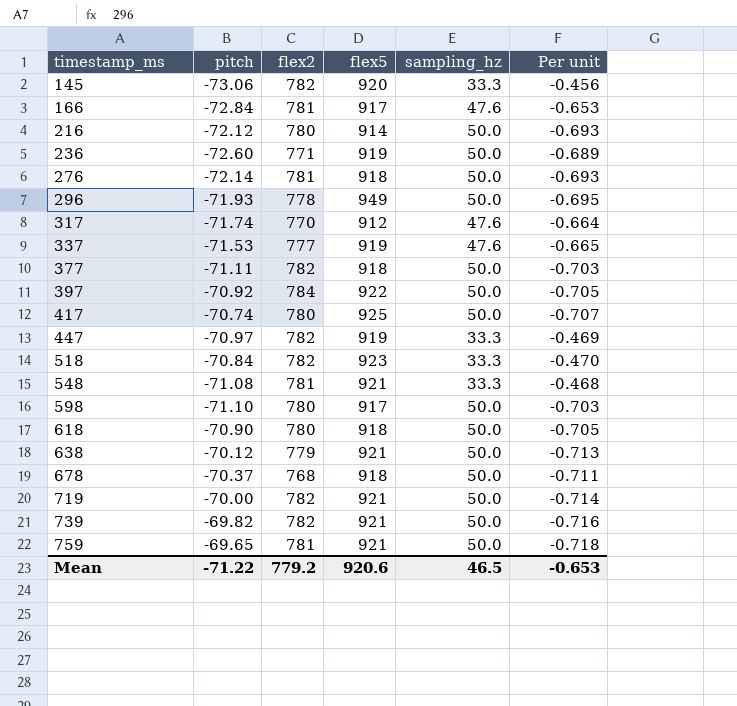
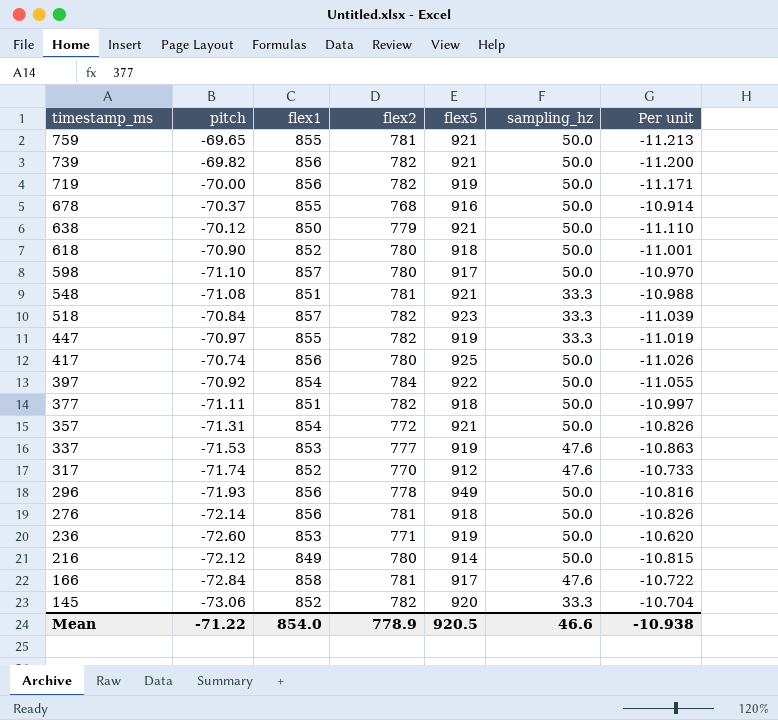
row order: timestamp_ms ascending -> timestamp_ms descending
column flex1 | position: none -> 3
column Per unit | formula: [sampling_hz] / [pitch] -> [flex2] / [pitch]
719 | flex5: 921 -> 919
678 | flex5: 918 -> 916
row 357: none -> -71.31 | 854 | 772 | 921 | 50.0 | -10.826
Mean | flex2: 779.2 -> 778.9
Mean | flex5: 920.6 -> 920.5
Mean | sampling_hz: 46.5 -> 46.6
Mean | Per unit: -0.653 -> -10.938

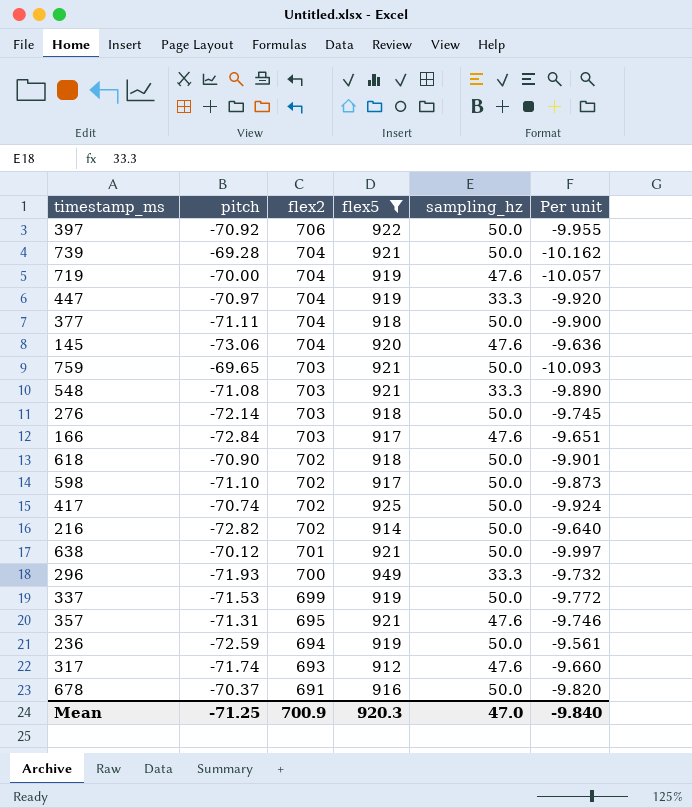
filter: none -> flex5 != 923
row order: timestamp_ms descending -> flex2 descending
column flex1 | position: 3 -> none
397 | flex2: 784 -> 706
397 | Per unit: -11.055 -> -9.955
739 | pitch: -69.82 -> -69.28
739 | flex2: 782 -> 704
739 | Per unit: -11.200 -> -10.162
719 | flex2: 782 -> 704
719 | sampling_hz: 50.0 -> 47.6
719 | Per unit: -11.171 -> -10.057
447 | flex2: 782 -> 704
447 | Per unit: -11.019 -> -9.920
377 | flex2: 782 -> 704
377 | Per unit: -10.997 -> -9.900
145 | flex2: 782 -> 704
145 | sampling_hz: 33.3 -> 47.6
145 | Per unit: -10.704 -> -9.636
759 | flex2: 781 -> 703
759 | Per unit: -11.213 -> -10.093
548 | flex2: 781 -> 703
548 | Per unit: -10.988 -> -9.890
276 | flex2: 781 -> 703
276 | Per unit: -10.826 -> -9.745
166 | flex2: 781 -> 703
166 | Per unit: -10.722 -> -9.651
618 | flex2: 780 -> 702
618 | Per unit: -11.001 -> -9.901
598 | flex2: 780 -> 702
598 | Per unit: -10.970 -> -9.873
417 | flex2: 780 -> 702
417 | Per unit: -11.026 -> -9.924
216 | pitch: -72.12 -> -72.82
216 | flex2: 780 -> 702
216 | Per unit: -10.815 -> -9.640
638 | flex2: 779 -> 701
638 | Per unit: -11.110 -> -9.997
296 | flex2: 778 -> 700
296 | sampling_hz: 50.0 -> 33.3
296 | Per unit: -10.816 -> -9.732
337 | flex2: 777 -> 699
337 | sampling_hz: 47.6 -> 50.0
337 | Per unit: -10.863 -> -9.772
357 | flex2: 772 -> 695
357 | sampling_hz: 50.0 -> 47.6
357 | Per unit: -10.826 -> -9.746
236 | pitch: -72.60 -> -72.59
236 | flex2: 771 -> 694
236 | Per unit: -10.620 -> -9.561
317 | flex2: 770 -> 693
317 | Per unit: -10.733 -> -9.660
678 | flex2: 768 -> 691
678 | Per unit: -10.914 -> -9.820
Mean | pitch: -71.22 -> -71.25
Mean | flex2: 778.9 -> 700.9
Mean | flex5: 920.5 -> 920.3
Mean | sampling_hz: 46.6 -> 47.0
Mean | Per unit: -10.938 -> -9.840

